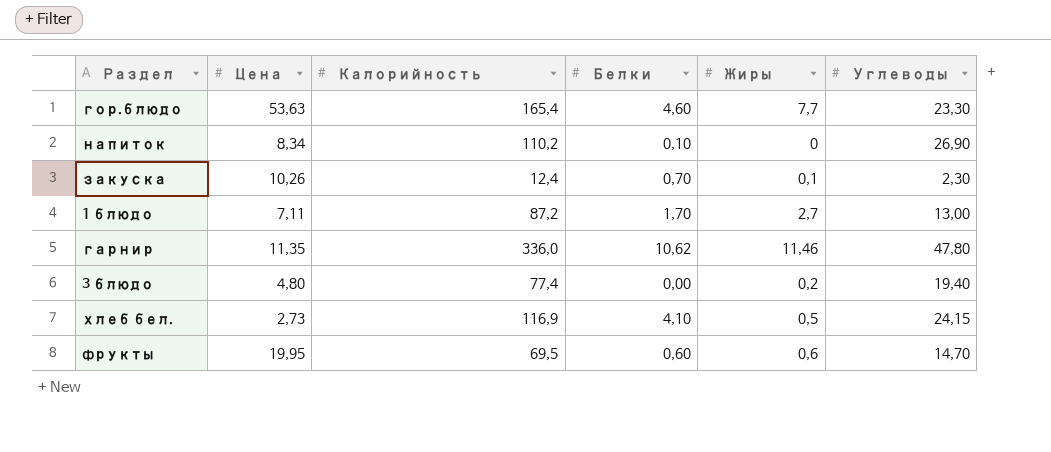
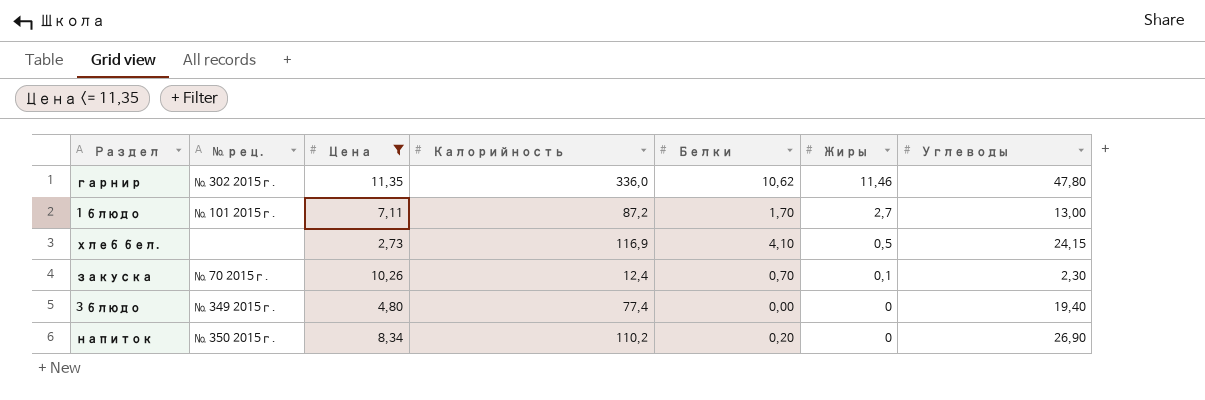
filter: none -> Цена <= 11,35
row order: none -> Жиры descending
column № рец. | position: none -> 2
3 блюдо | Жиры: 0,2 -> 0
напиток | Белки: 0,10 -> 0,20

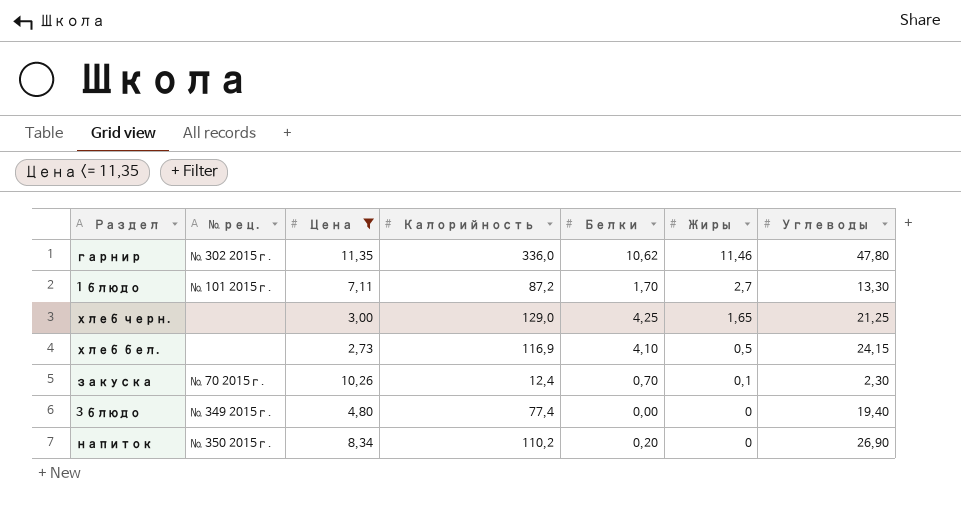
1 блюдо | Углеводы: 13,00 -> 13,30
row хлеб черн.: none -> none | 3,00 | 129,0 | 4,25 | 1,65 | 21,25

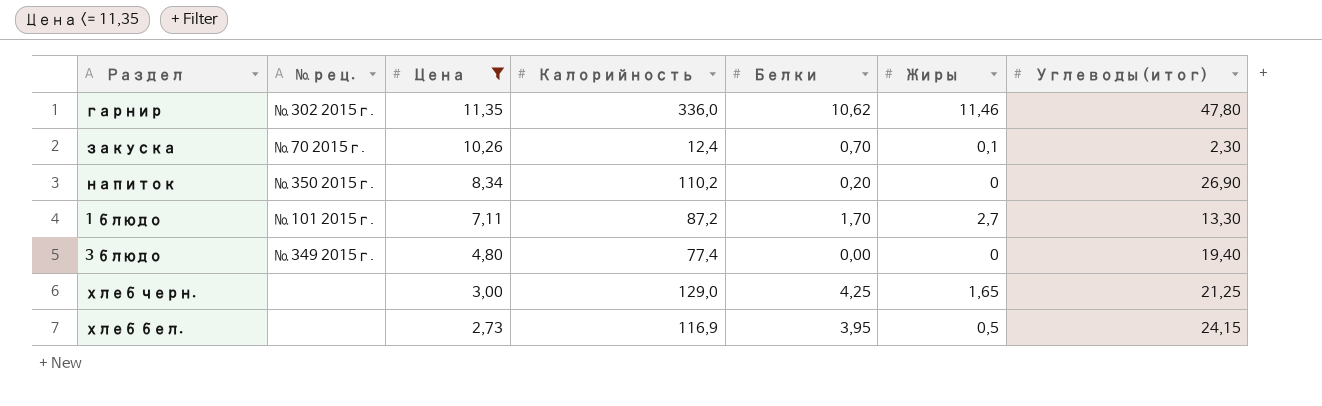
row order: Жиры descending -> Цена descending
column name: Углеводы -> Углеводы (итог)
хлеб бел. | Белки: 4,10 -> 3,95

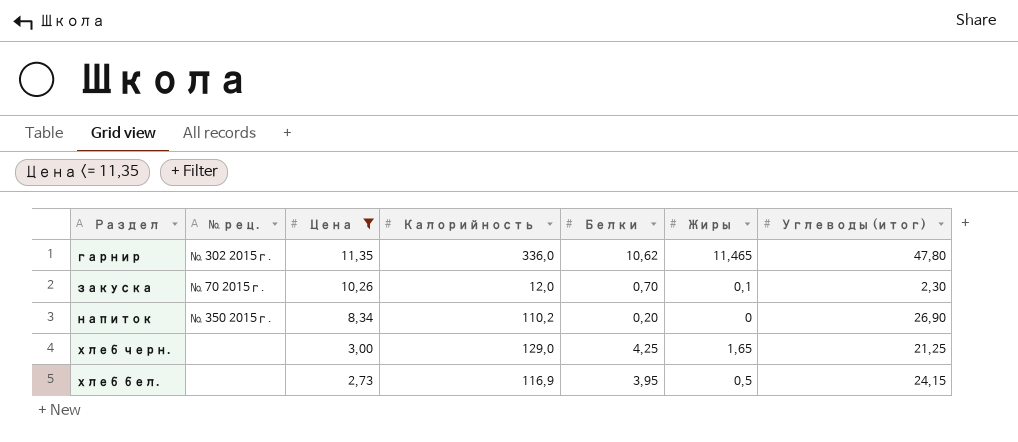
row 1 блюдо: № 101 2015г. | 7,11 | 87,2 | 1,70 | 2,7 | 13,30 -> none
row 3 блюдо: № 349 2015г. | 4,80 | 77,4 | 0,00 | 0 | 19,40 -> none
гарнир | Жиры: 11,46 -> 11,465
закуска | Калорийность: 12,4 -> 12,0

